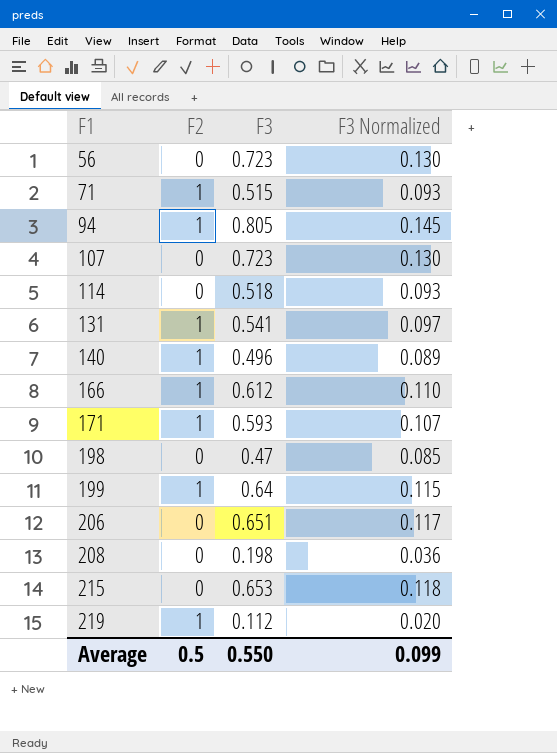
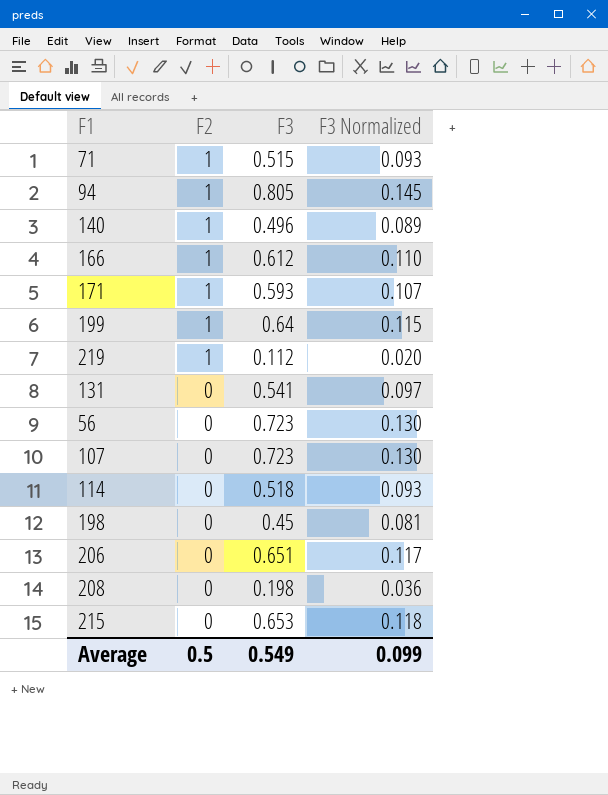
row order: F1 ascending -> F2 descending
131 | F2: 1 -> 0
198 | F3: 0.47 -> 0.45
198 | F3 Normalized: 0.085 -> 0.081
Average | F3: 0.550 -> 0.549

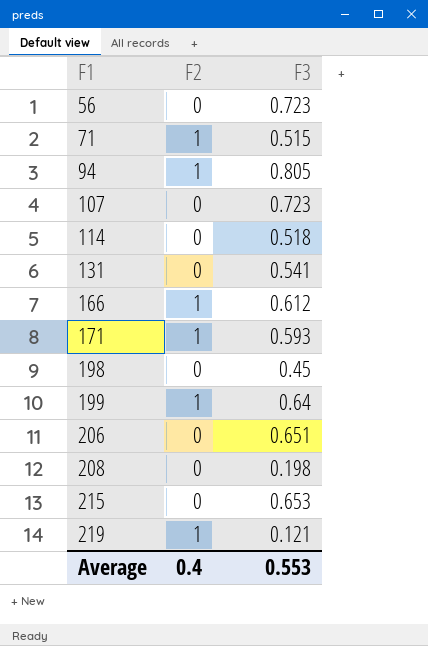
row order: F2 descending -> F1 ascending
column F3 Normalized | formula: [F3] * 0.18 -> none
row 140: 1 | 0.496 | 0.089 -> none
219 | F3: 0.112 -> 0.121
Average | F2: 0.5 -> 0.4
Average | F3: 0.549 -> 0.553

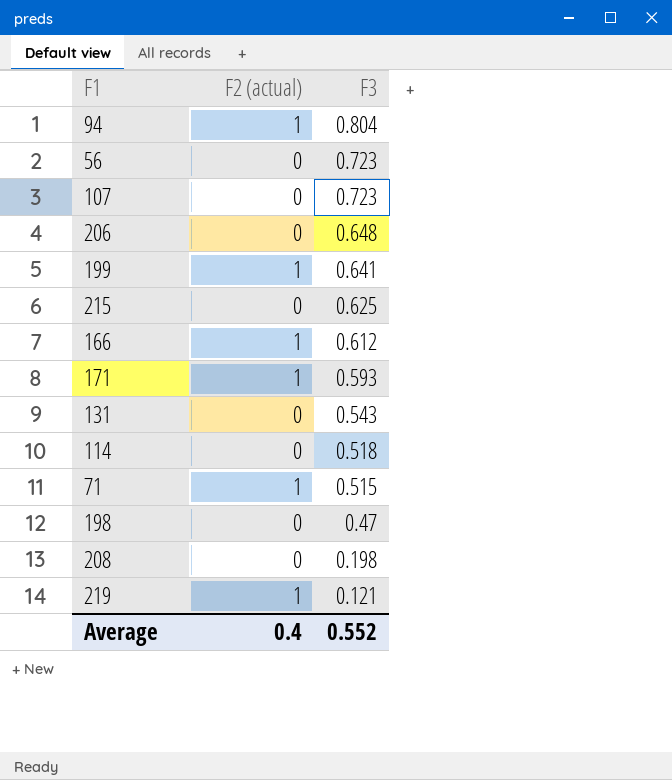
row order: F1 ascending -> F3 descending
column name: F2 -> F2 (actual)
94 | F3: 0.805 -> 0.804
206 | F3: 0.651 -> 0.648
199 | F3: 0.64 -> 0.641
215 | F3: 0.653 -> 0.625
131 | F3: 0.541 -> 0.543
198 | F3: 0.45 -> 0.47
Average | F3: 0.553 -> 0.552

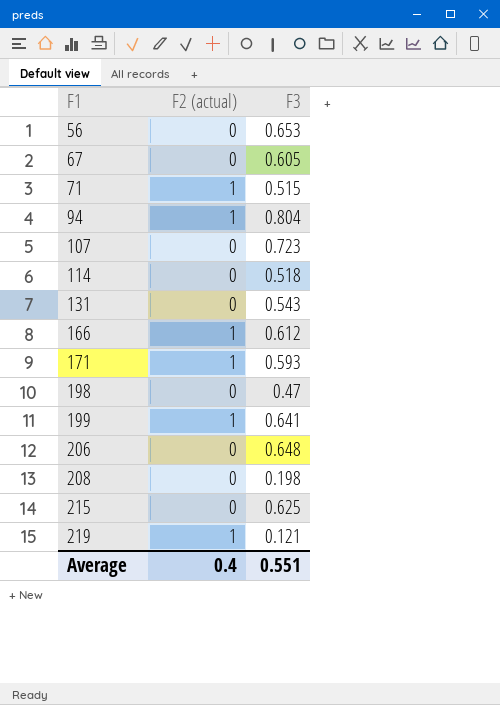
row order: F3 descending -> F1 ascending
56 | F3: 0.723 -> 0.653
row 67: none -> 0 | 0.605
Average | F3: 0.552 -> 0.551

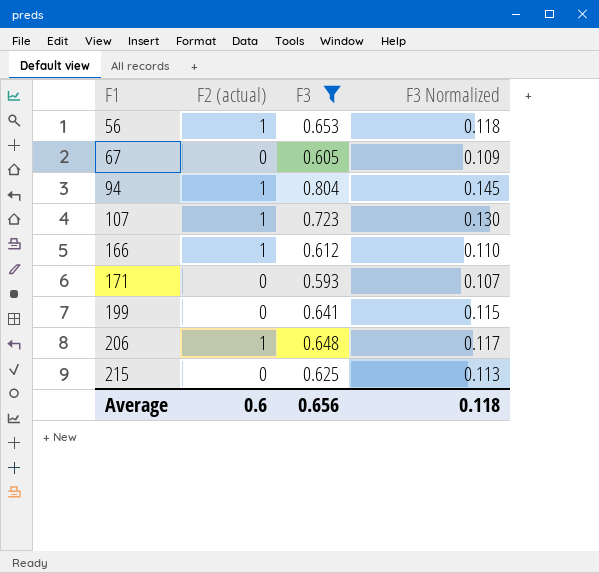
filter: none -> F3 >= 0.593
column F3 Normalized | formula: none -> [F3] * 0.18
56 | F2 (actual): 0 -> 1
107 | F2 (actual): 0 -> 1
171 | F2 (actual): 1 -> 0
199 | F2 (actual): 1 -> 0
206 | F2 (actual): 0 -> 1
Average | F2 (actual): 0.4 -> 0.6
Average | F3: 0.551 -> 0.656

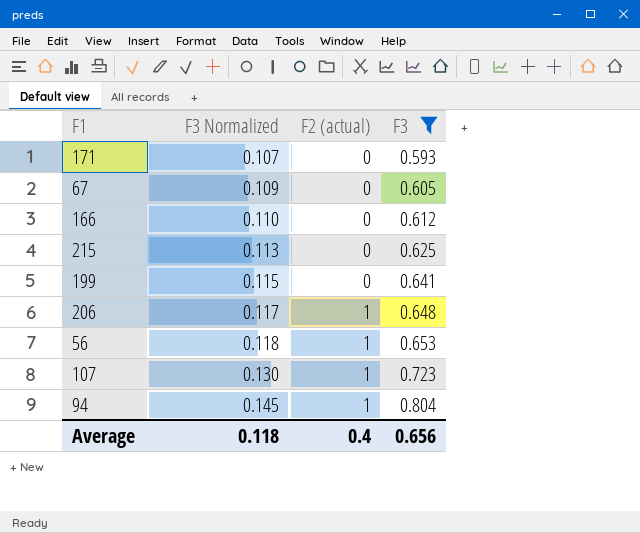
row order: F1 ascending -> F3 Normalized ascending
column F3 Normalized | position: 4 -> 2
166 | F2 (actual): 1 -> 0
Average | F2 (actual): 0.6 -> 0.4

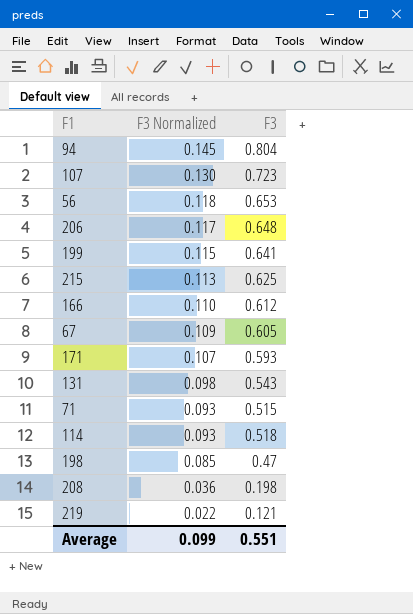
filter: F3 >= 0.593 -> none
row order: F3 Normalized ascending -> F3 Normalized descending
column F2 (actual) | position: 3 -> none
Average | F3 Normalized: 0.118 -> 0.099
Average | F3: 0.656 -> 0.551

